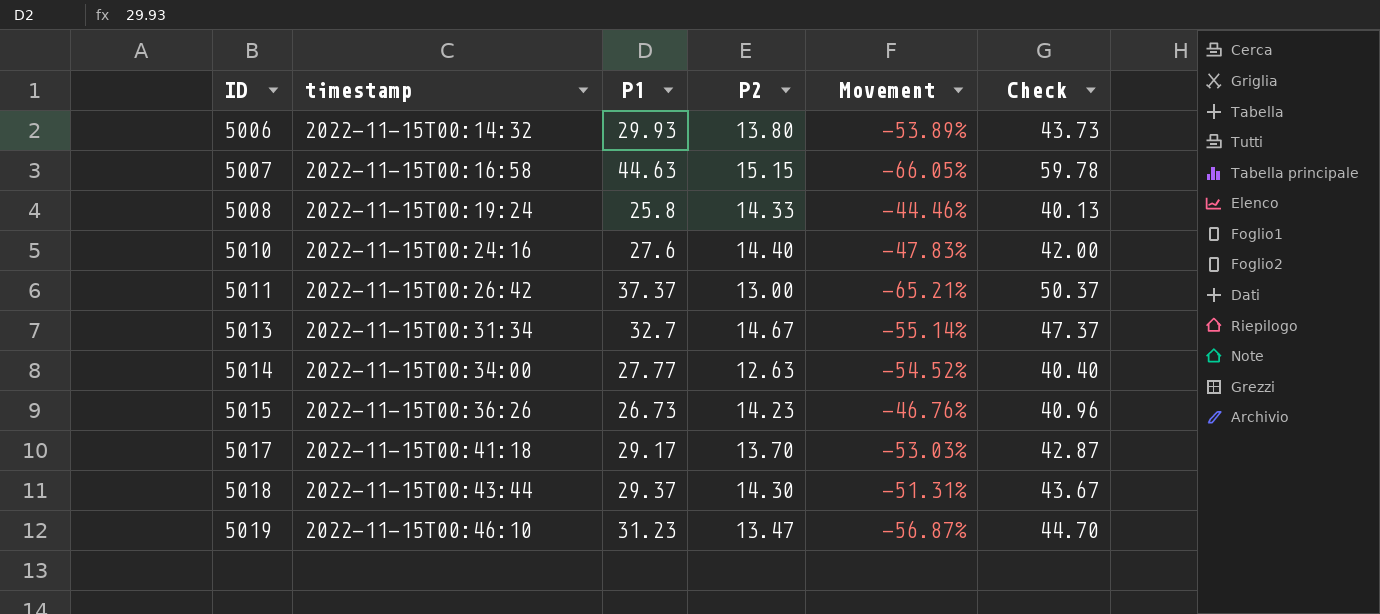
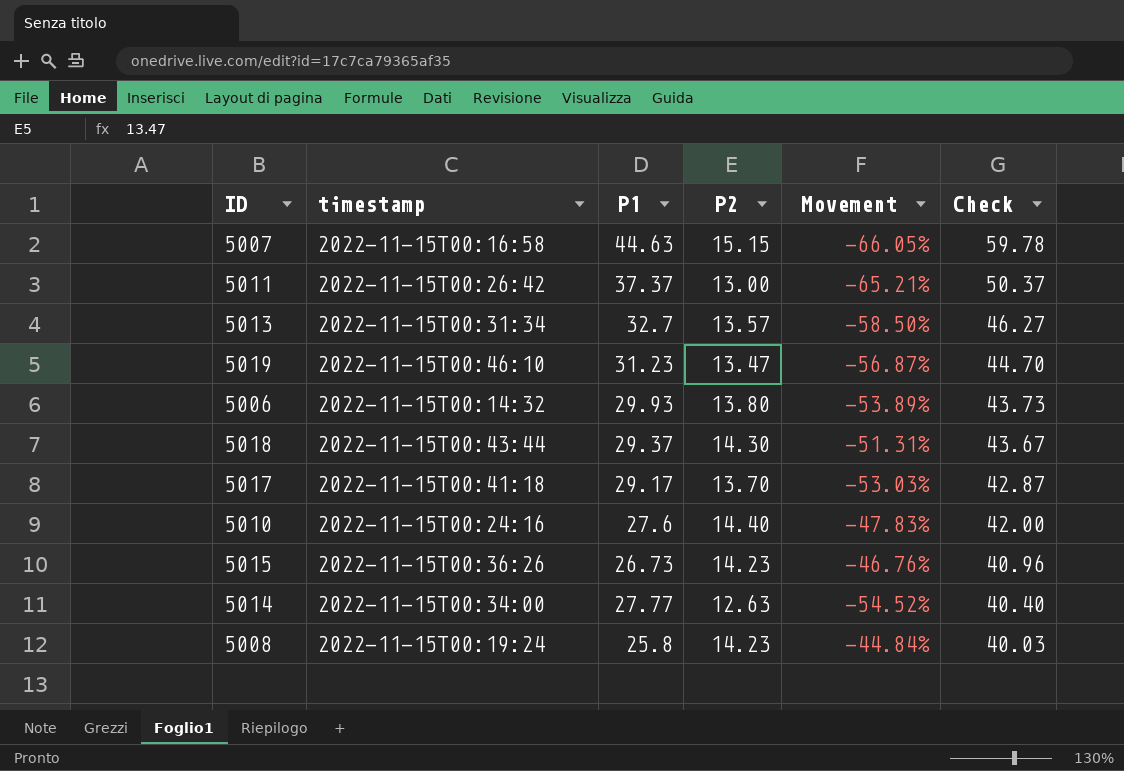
row order: ID ascending -> Check descending
5013 | P2: 14.67 -> 13.57
5013 | Movement: -55.14% -> -58.50%
5013 | Check: 47.37 -> 46.27
5008 | P2: 14.33 -> 14.23
5008 | Movement: -44.46% -> -44.84%
5008 | Check: 40.13 -> 40.03

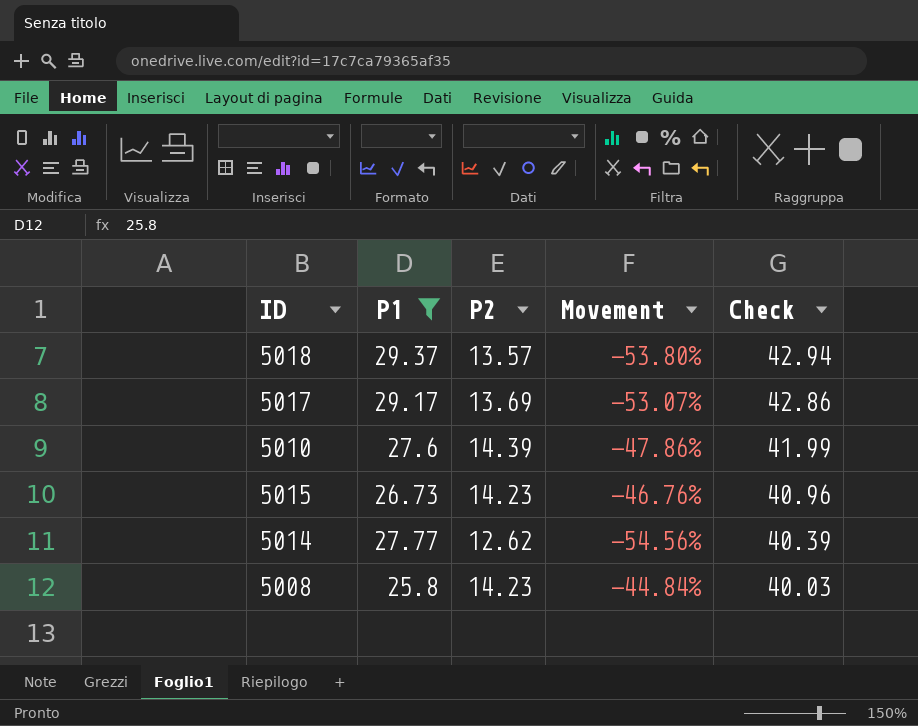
filter: none -> P1 <= 29.37
column timestamp | position: 2 -> none
5018 | P2: 14.30 -> 13.57
5018 | Movement: -51.31% -> -53.80%
5018 | Check: 43.67 -> 42.94
5017 | P2: 13.70 -> 13.69
5017 | Movement: -53.03% -> -53.07%
5017 | Check: 42.87 -> 42.86
5010 | P2: 14.40 -> 14.39
5010 | Movement: -47.83% -> -47.86%
5010 | Check: 42.00 -> 41.99
5014 | P2: 12.63 -> 12.62
5014 | Movement: -54.52% -> -54.56%
5014 | Check: 40.40 -> 40.39

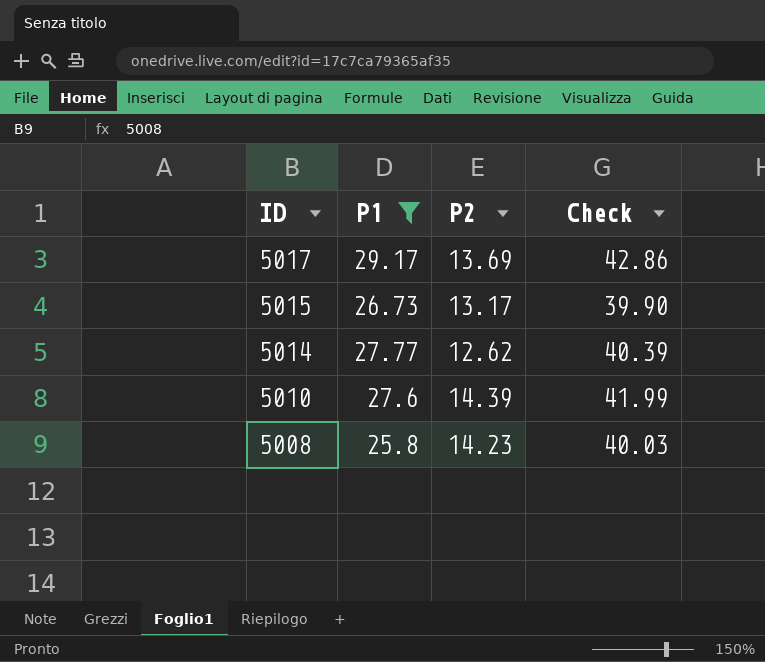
row order: Check descending -> ID descending
column Movement | formula: ([P2] - [P1]) / [P1] -> none
row 5018: 29.37 | 13.57 | -53.80% | 42.94 -> none
5015 | P2: 14.23 -> 13.17
5015 | Check: 40.96 -> 39.90

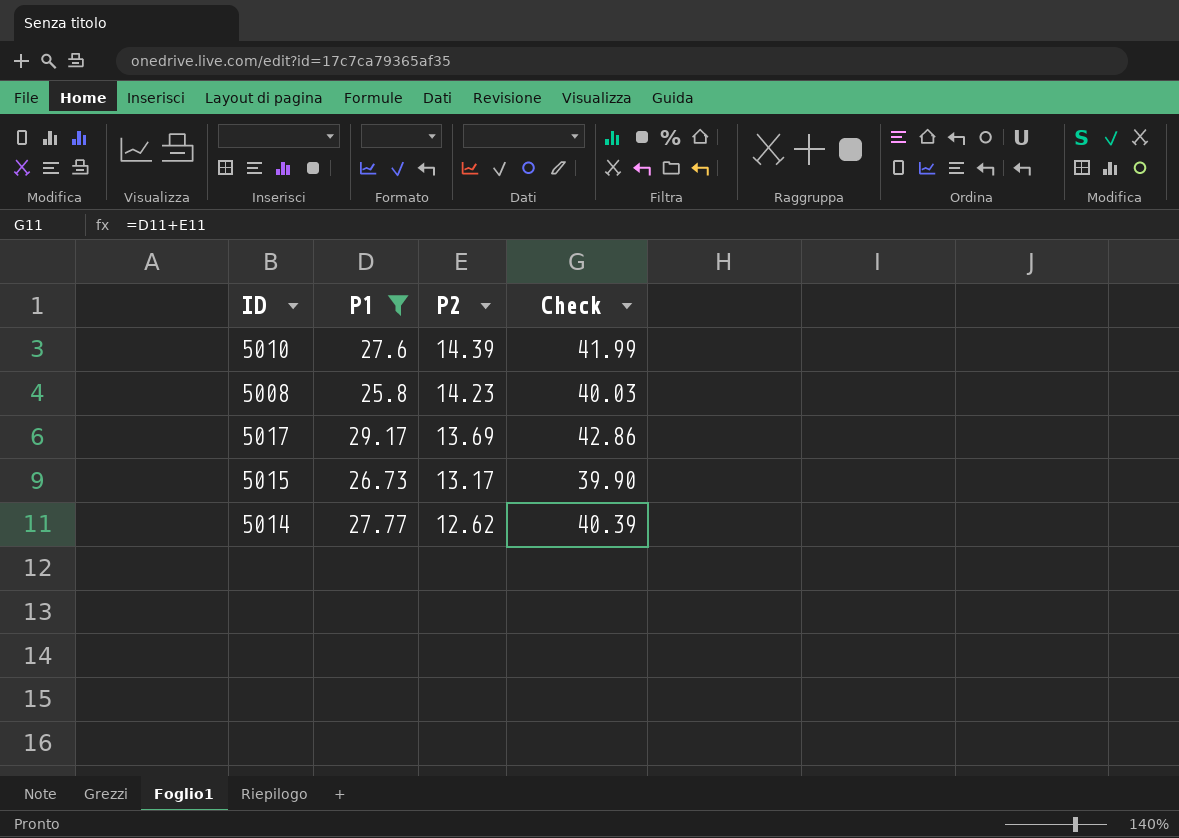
row order: ID descending -> P2 descending

